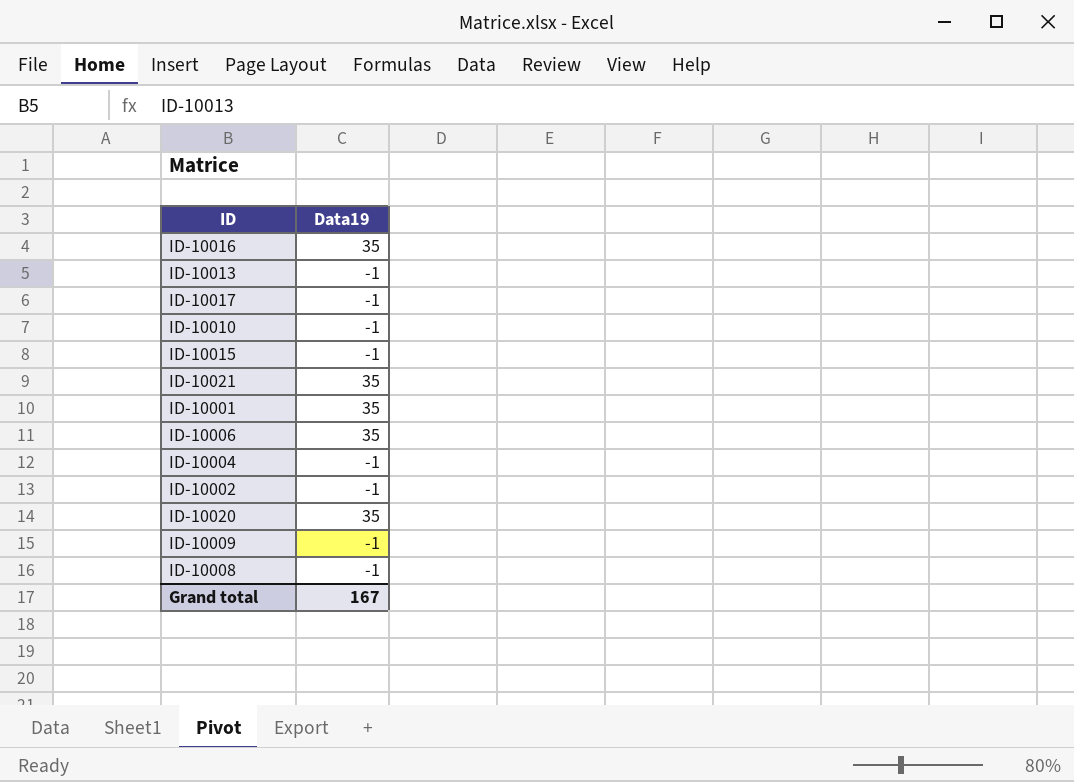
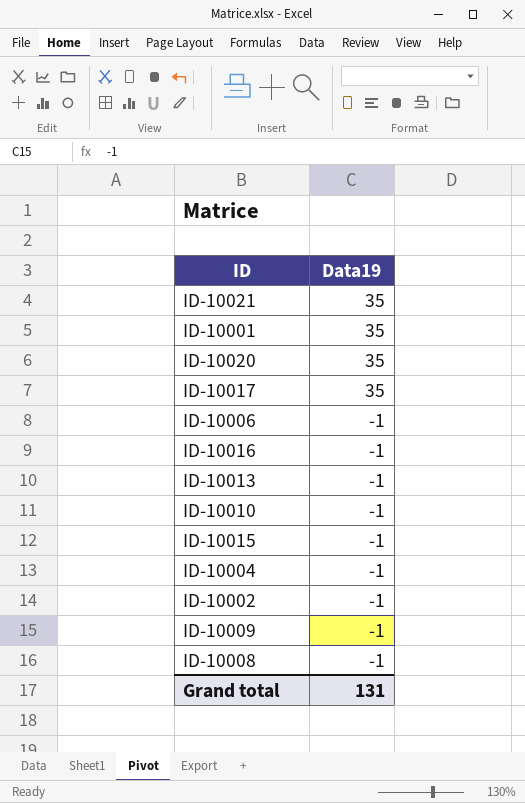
row order: none -> Data19 descending
ID-10017 | Data19: -1 -> 35
ID-10006 | Data19: 35 -> -1
ID-10016 | Data19: 35 -> -1
Grand total | Data19: 167 -> 131

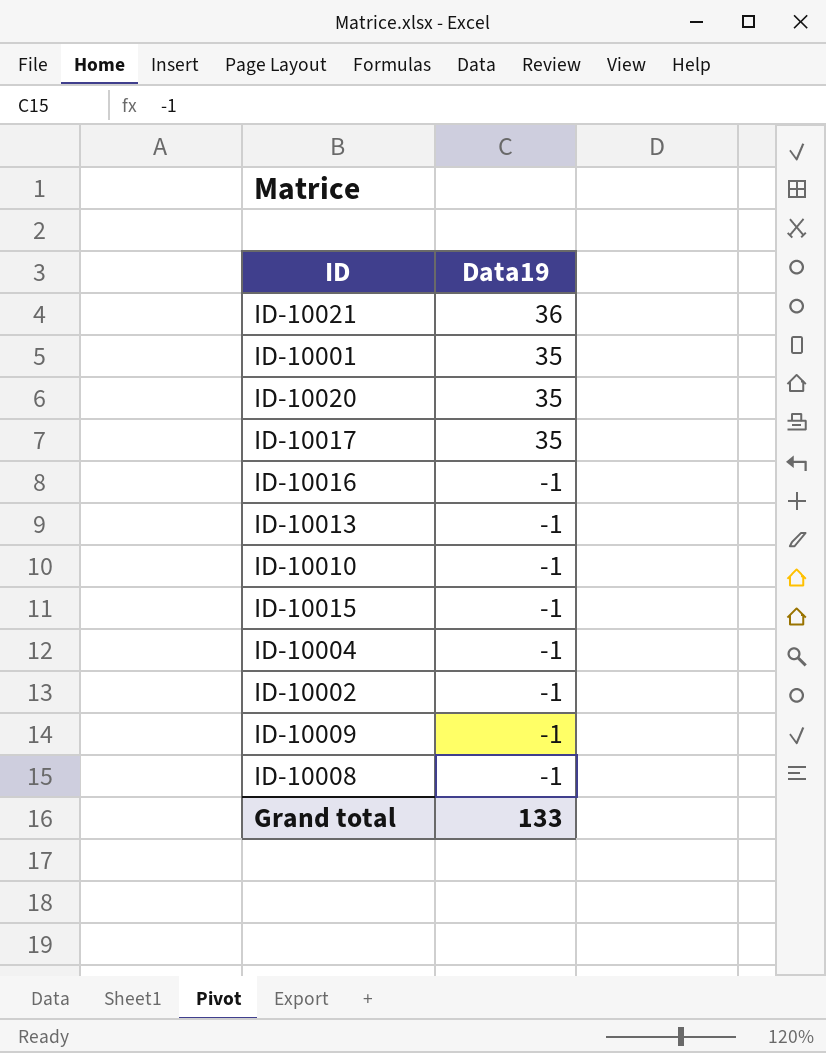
row ID-10006: -1 -> none
ID-10021 | Data19: 35 -> 36
Grand total | Data19: 131 -> 133

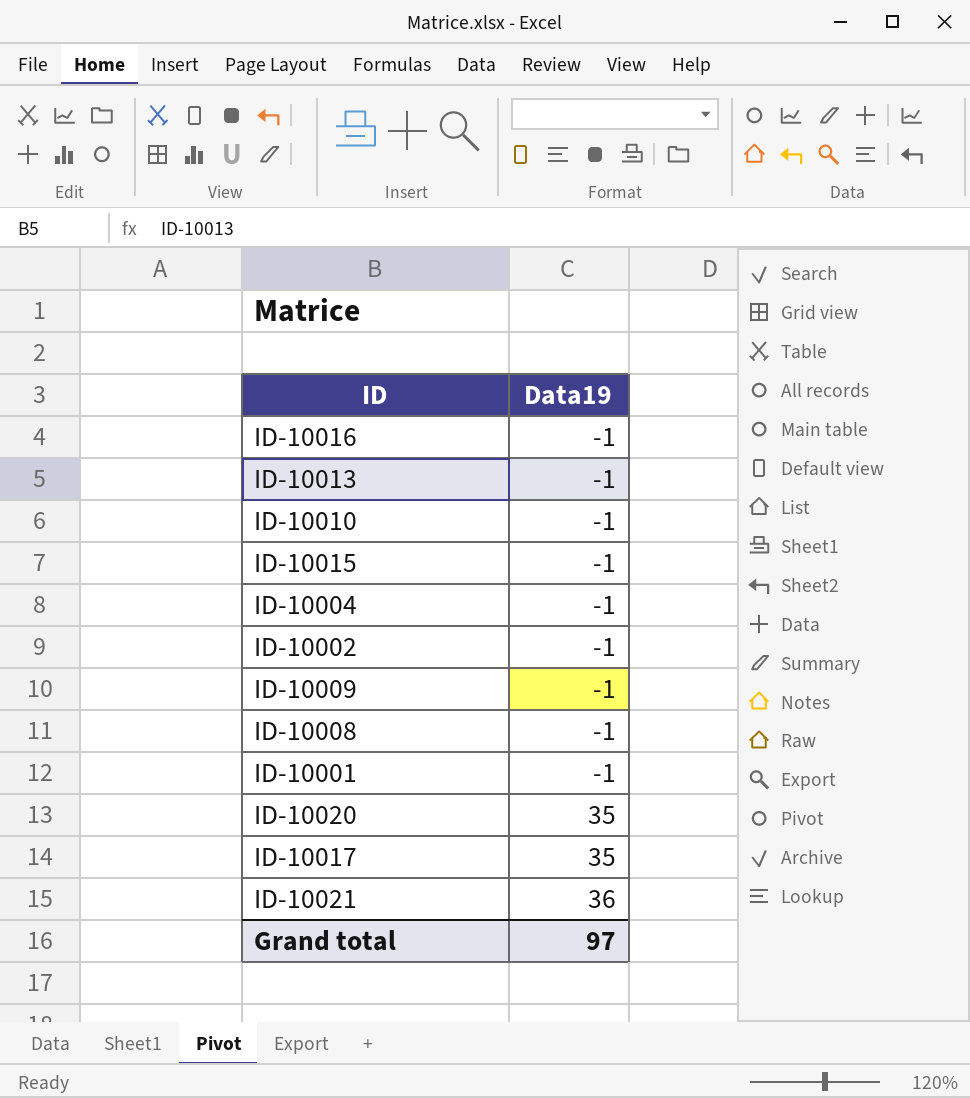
row order: Data19 descending -> Data19 ascending
ID-10001 | Data19: 35 -> -1
Grand total | Data19: 133 -> 97

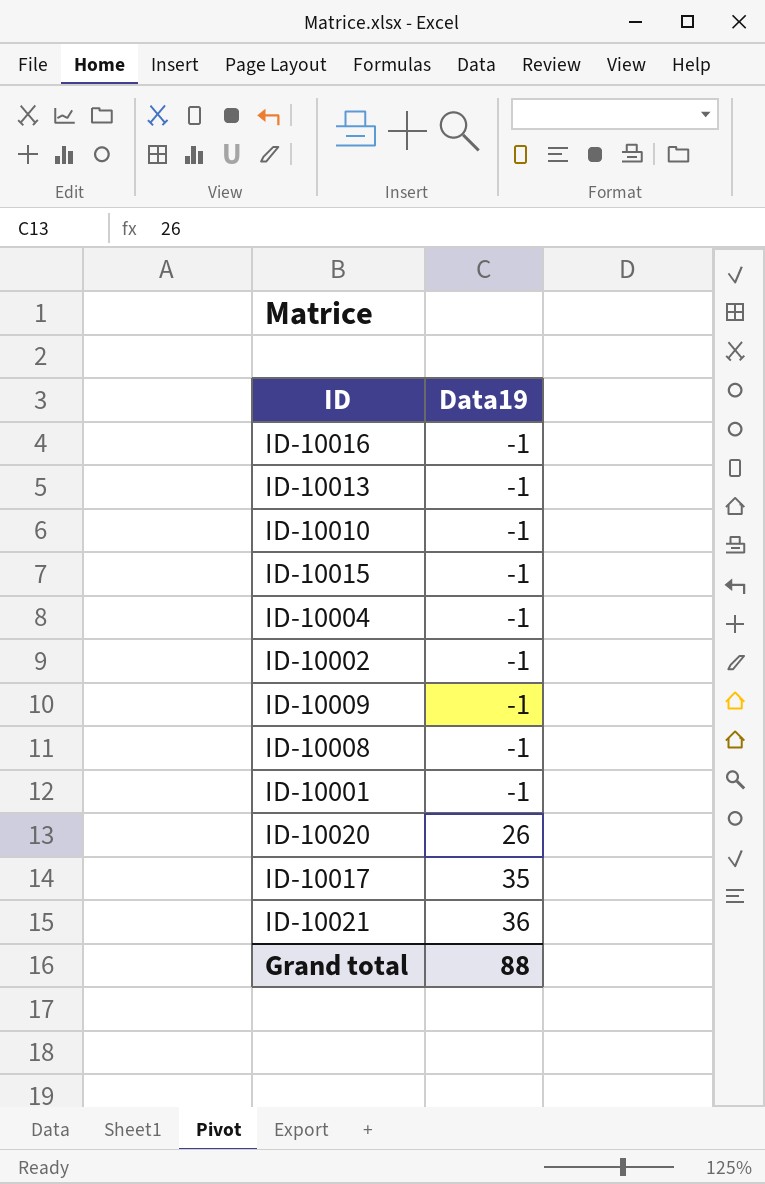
ID-10020 | Data19: 35 -> 26
Grand total | Data19: 97 -> 88

